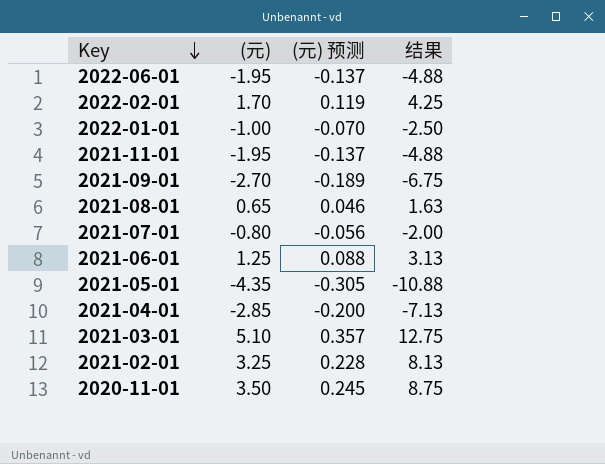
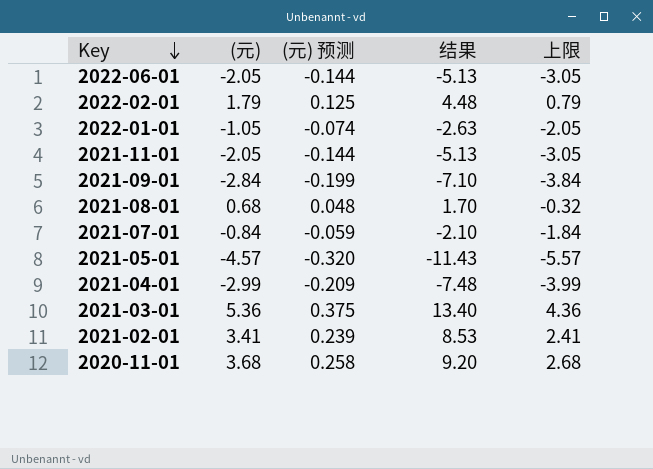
column 上限 | formula: none -> [(元)] - 1
row 2021-06-01: 1.25 | 0.088 | 3.13 -> none
2022-06-01 | (元): -1.95 -> -2.05
2022-06-01 | (元) 预测: -0.137 -> -0.144
2022-06-01 | 结果: -4.88 -> -5.13
2022-02-01 | (元): 1.70 -> 1.79
2022-02-01 | (元) 预测: 0.119 -> 0.125
2022-02-01 | 结果: 4.25 -> 4.48
2022-01-01 | (元): -1.00 -> -1.05
2022-01-01 | (元) 预测: -0.070 -> -0.074
2022-01-01 | 结果: -2.50 -> -2.63
2021-11-01 | (元): -1.95 -> -2.05
2021-11-01 | (元) 预测: -0.137 -> -0.144
2021-11-01 | 结果: -4.88 -> -5.13
2021-09-01 | (元): -2.70 -> -2.84
2021-09-01 | (元) 预测: -0.189 -> -0.199
2021-09-01 | 结果: -6.75 -> -7.10
2021-08-01 | (元): 0.65 -> 0.68
2021-08-01 | (元) 预测: 0.046 -> 0.048
2021-08-01 | 结果: 1.63 -> 1.70
2021-07-01 | (元): -0.80 -> -0.84
2021-07-01 | (元) 预测: -0.056 -> -0.059
2021-07-01 | 结果: -2.00 -> -2.10
2021-05-01 | (元): -4.35 -> -4.57
2021-05-01 | (元) 预测: -0.305 -> -0.320
2021-05-01 | 结果: -10.88 -> -11.43
2021-04-01 | (元): -2.85 -> -2.99
2021-04-01 | (元) 预测: -0.200 -> -0.209
2021-04-01 | 结果: -7.13 -> -7.48
2021-03-01 | (元): 5.10 -> 5.36
2021-03-01 | (元) 预测: 0.357 -> 0.375
2021-03-01 | 结果: 12.75 -> 13.40
2021-02-01 | (元): 3.25 -> 3.41
2021-02-01 | (元) 预测: 0.228 -> 0.239
2021-02-01 | 结果: 8.13 -> 8.53
2020-11-01 | (元): 3.50 -> 3.68
2020-11-01 | (元) 预测: 0.245 -> 0.258
2020-11-01 | 结果: 8.75 -> 9.20

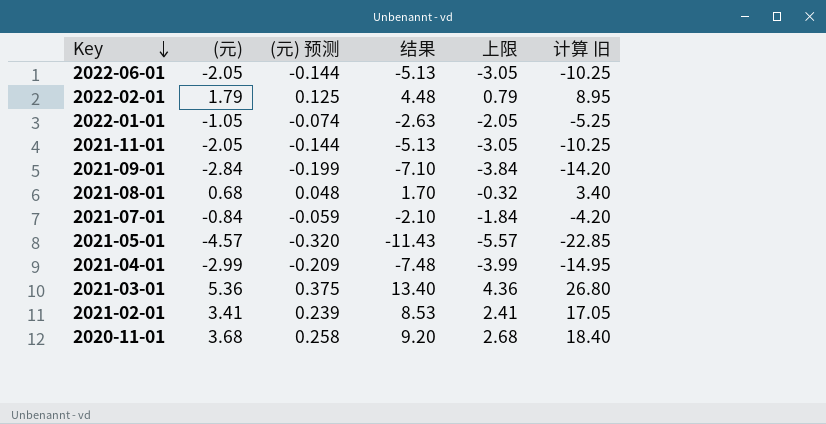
column 计算 旧 | formula: none -> [(元)] * 5

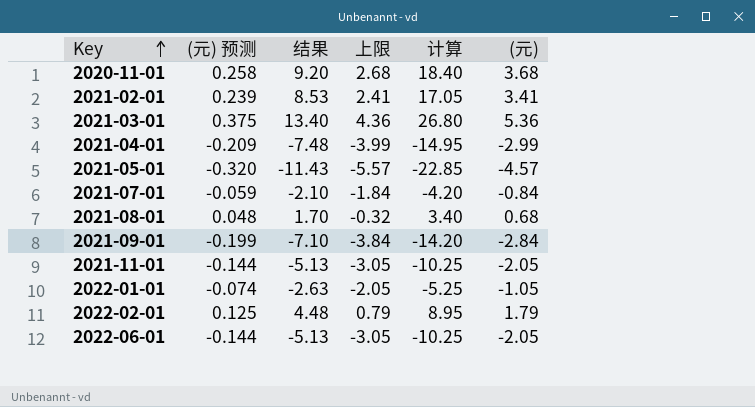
row order: Key descending -> Key ascending
column name: 计算 旧 -> 计算
column (元) | position: 2 -> 6

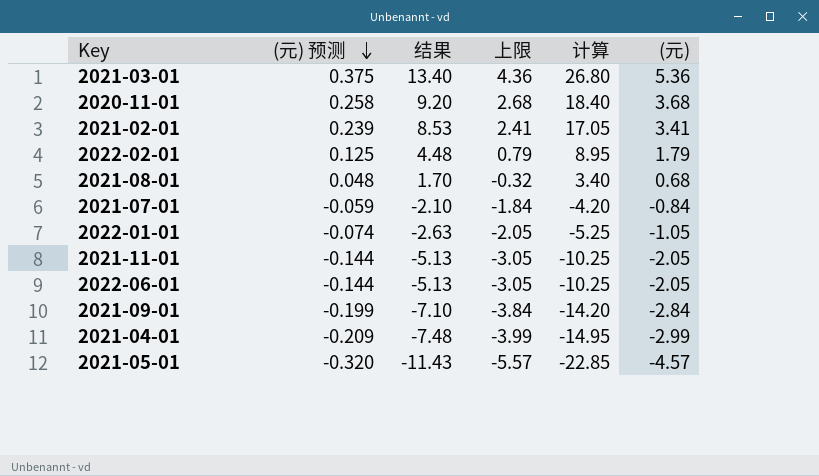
row order: Key ascending -> (元) 预测 descending

